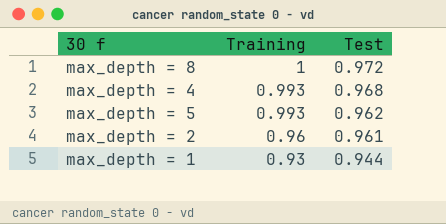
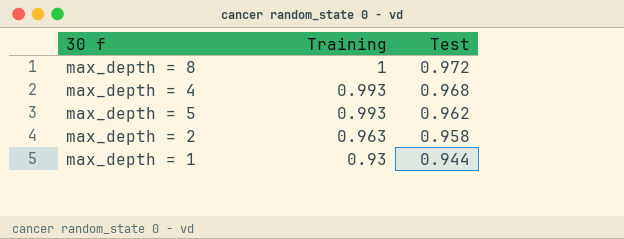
max_depth = 2 | Training: 0.96 -> 0.963
max_depth = 2 | Test: 0.961 -> 0.958

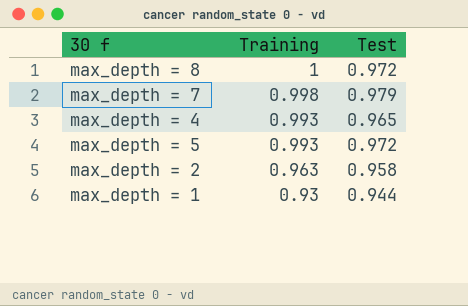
row max_depth = 7: none -> 0.998 | 0.979
max_depth = 4 | Test: 0.968 -> 0.965
max_depth = 5 | Test: 0.962 -> 0.972

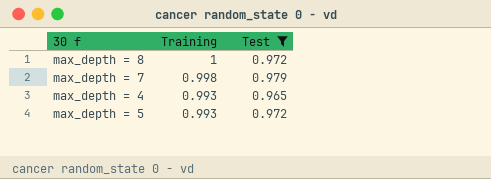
filter: none -> Test >= 0.965

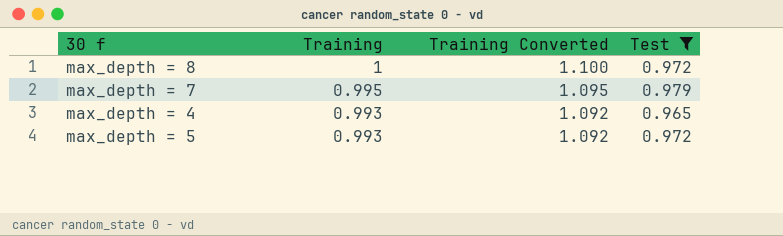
column Training Converted | formula: none -> [Training] * 1.1
max_depth = 7 | Training: 0.998 -> 0.995

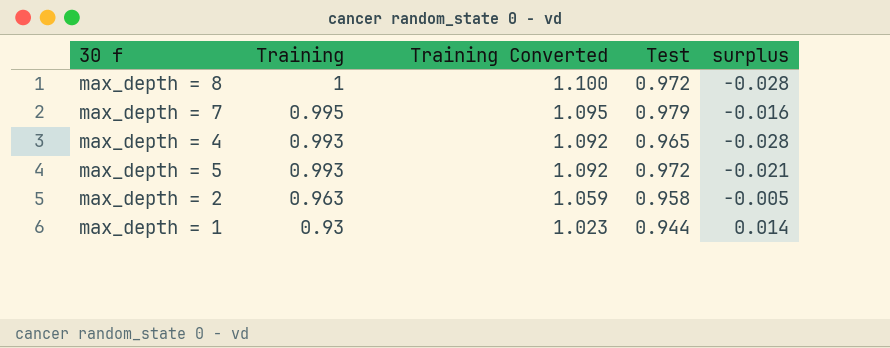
filter: Test >= 0.965 -> none
column surplus | formula: none -> [Test] - [Training]

